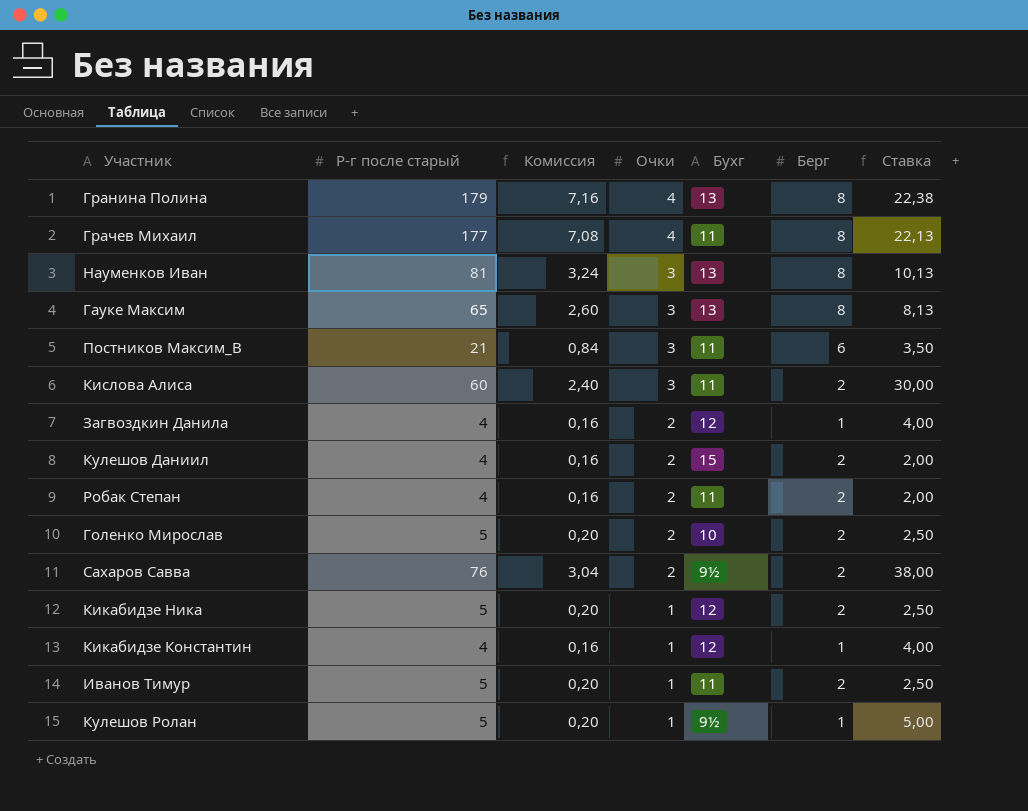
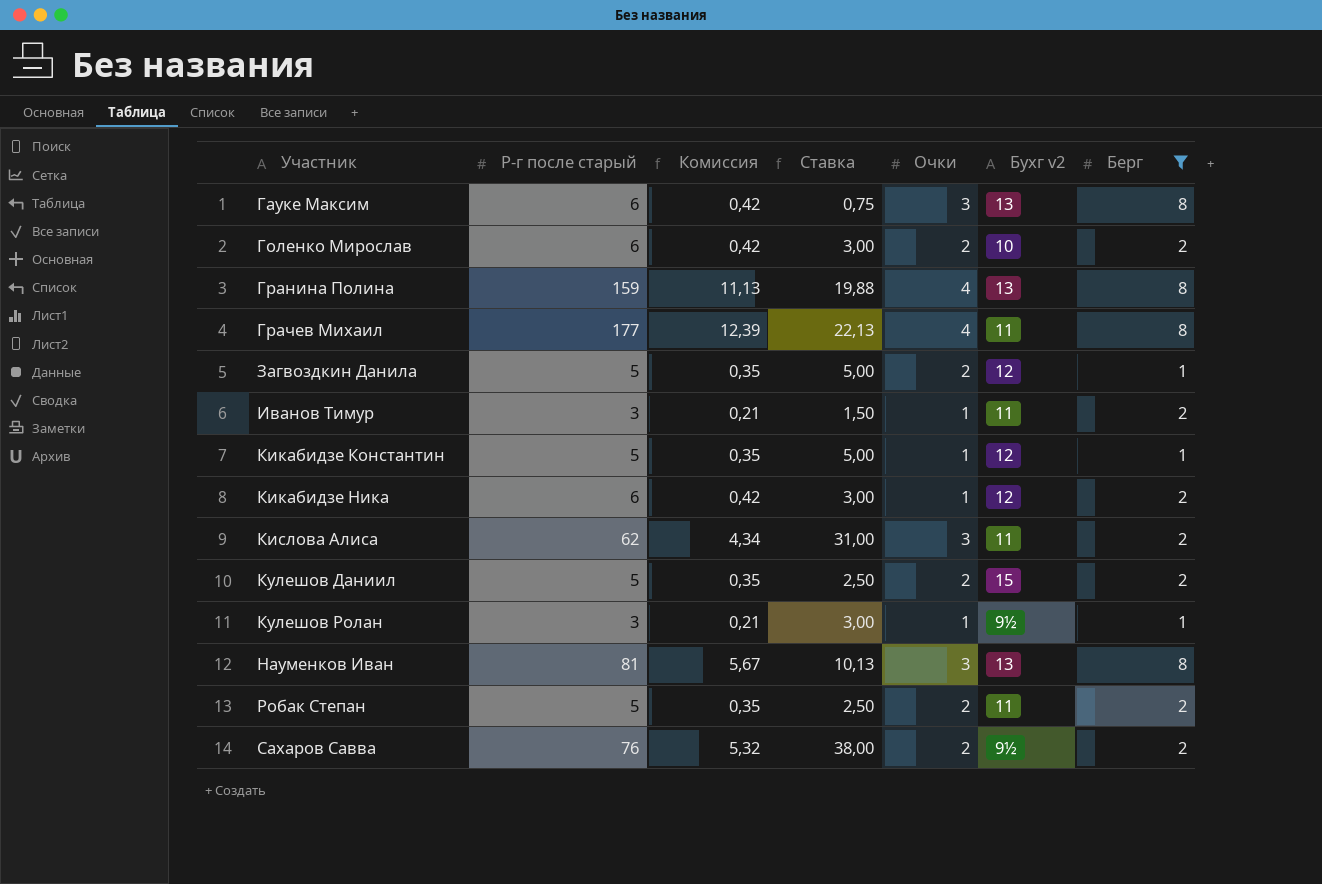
filter: none -> Берг != 6
row order: Очки descending -> Участник ascending
column Комиссия | formula: [Р-г после старый] * 0,04 -> [Р-г после старый] * 0,07
column Ставка | position: 7 -> 4
column name: Бухг -> Бухг v2
Гауке Максим | Р-г после старый: 65 -> 6
Гауке Максим | Ставка: 8,13 -> 0,75
Голенко Мирослав | Р-г после старый: 5 -> 6
Голенко Мирослав | Ставка: 2,50 -> 3,00
Гранина Полина | Р-г после старый: 179 -> 159
Гранина Полина | Ставка: 22,38 -> 19,88
Загвоздкин Данила | Р-г после старый: 4 -> 5
Загвоздкин Данила | Ставка: 4,00 -> 5,00
Иванов Тимур | Р-г после старый: 5 -> 3
Иванов Тимур | Ставка: 2,50 -> 1,50
Кикабидзе Константин | Р-г после старый: 4 -> 5
Кикабидзе Константин | Ставка: 4,00 -> 5,00
Кикабидзе Ника | Р-г после старый: 5 -> 6
Кикабидзе Ника | Ставка: 2,50 -> 3,00
Кислова Алиса | Р-г после старый: 60 -> 62
Кислова Алиса | Ставка: 30,00 -> 31,00
Кулешов Даниил | Р-г после старый: 4 -> 5
Кулешов Даниил | Ставка: 2,00 -> 2,50
Кулешов Ролан | Р-г после старый: 5 -> 3
Кулешов Ролан | Ставка: 5,00 -> 3,00
Робак Степан | Р-г после старый: 4 -> 5
Робак Степан | Ставка: 2,00 -> 2,50

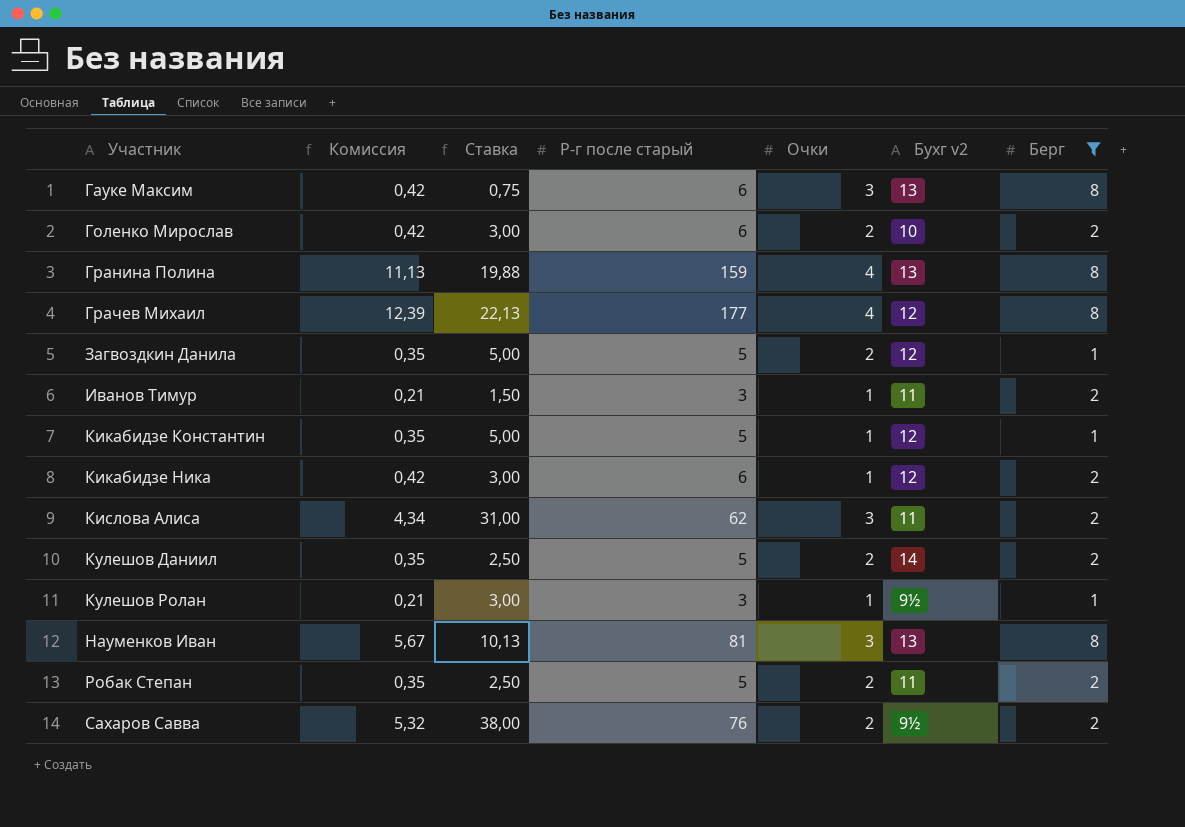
column Р-г после старый | position: 2 -> 4
Грачев Михаил | Бухг v2: 11 -> 12
Кулешов Даниил | Бухг v2: 15 -> 14

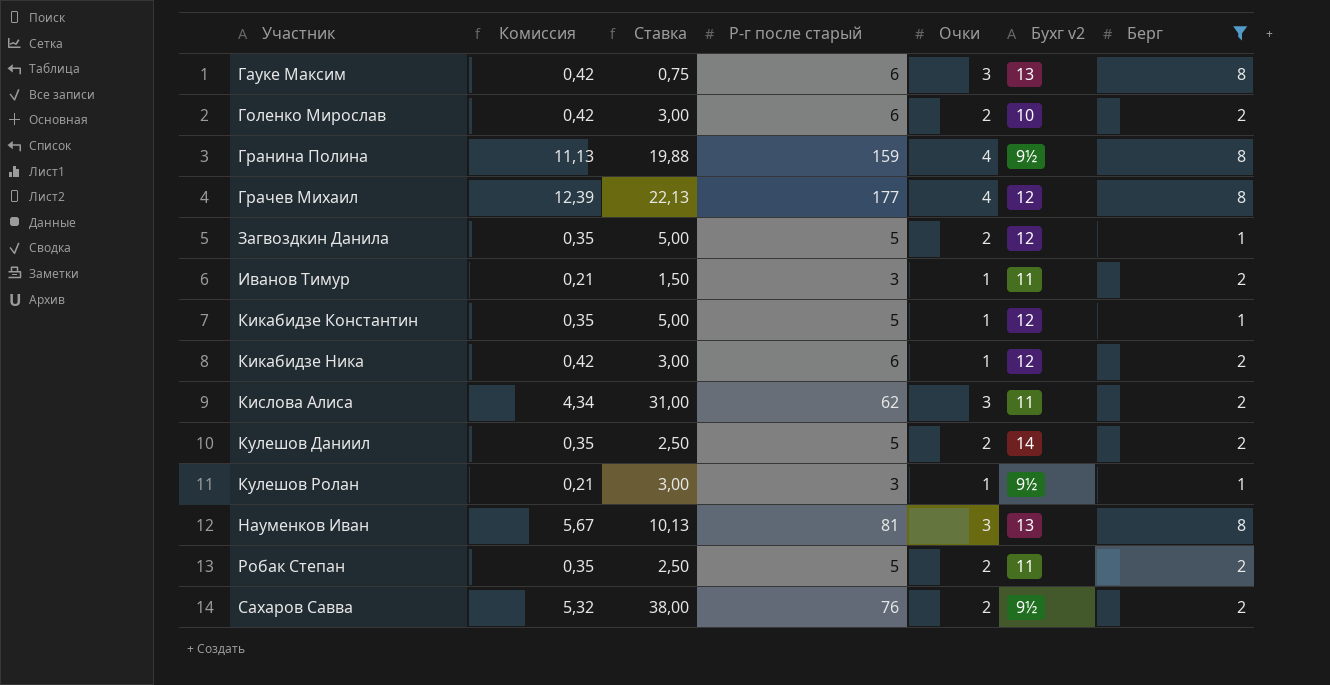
Гранина Полина | Бухг v2: 13 -> 9½

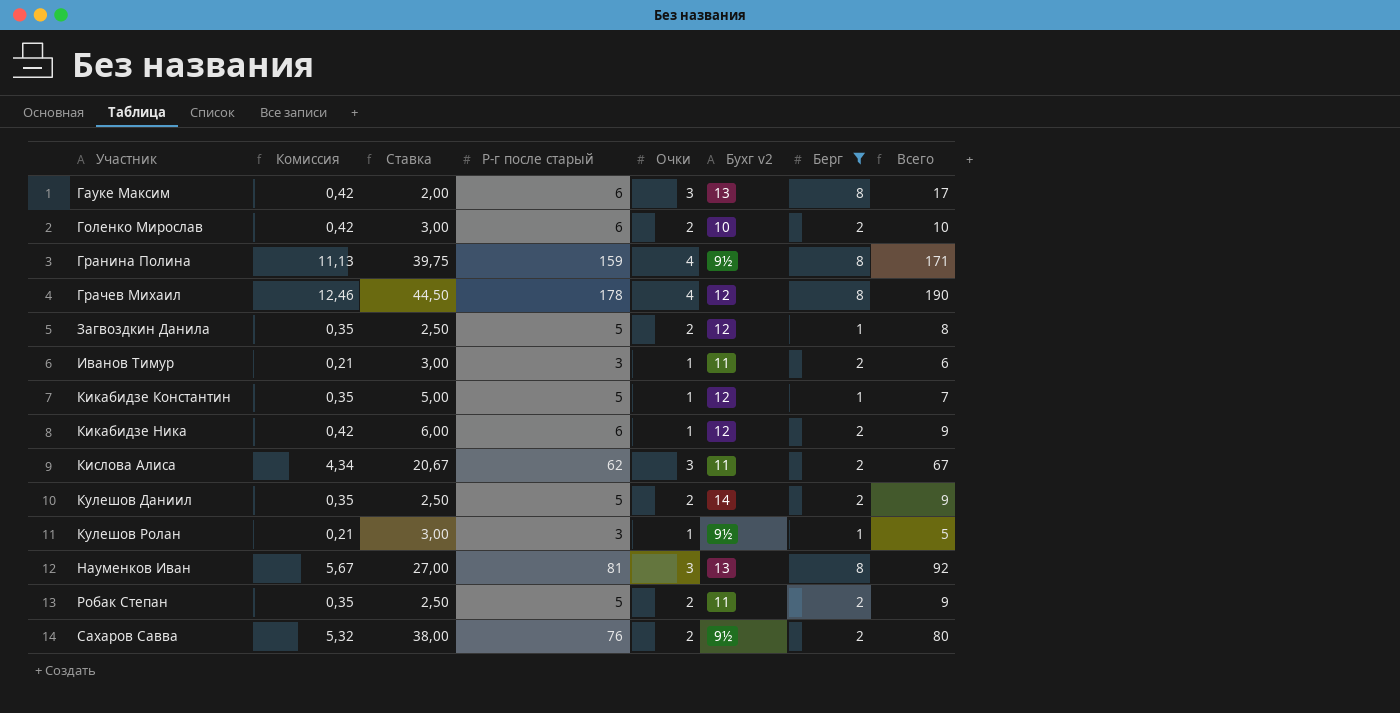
column Ставка | formula: [Р-г после старый] / [Берг] -> [Р-г после старый] / [Очки]
column Всего | formula: none -> [Р-г после старый] + [Очки] + [Берг]
Грачев Михаил | Комиссия: 12,39 -> 12,46
Грачев Михаил | Р-г после старый: 177 -> 178

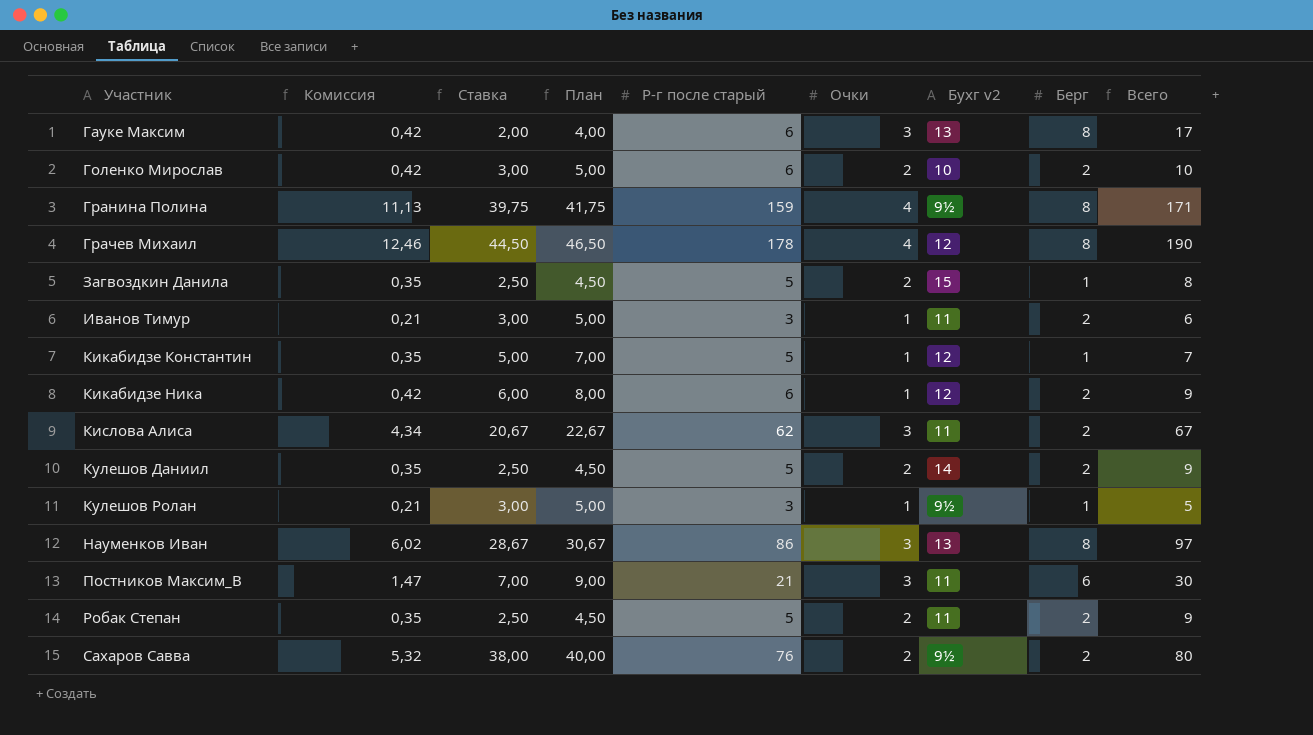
filter: Берг != 6 -> none
column План | formula: none -> [Ставка] + 2
Загвоздкин Данила | Бухг v2: 12 -> 15
Науменков Иван | Комиссия: 5,67 -> 6,02
Науменков Иван | Ставка: 27,00 -> 28,67
Науменков Иван | Р-г после старый: 81 -> 86
Науменков Иван | Всего: 92 -> 97

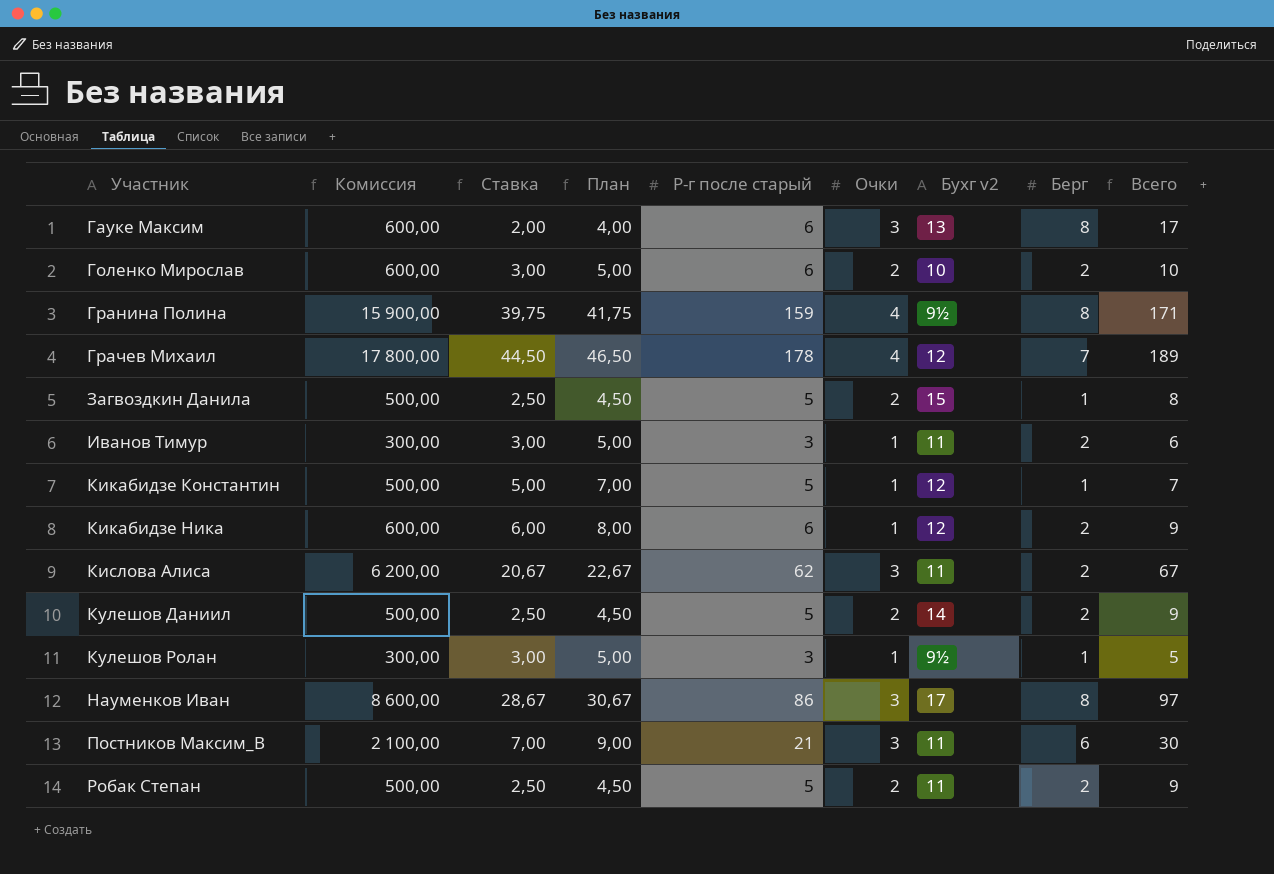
column Комиссия | formula: [Р-г после старый] * 0,07 -> [Р-г после старый] * 100
row Сахаров Савва: 5,32 | 38,00 | 40,00 | 76 | 2 | 9½ | 2 | 80 -> none
Грачев Михаил | Берг: 8 -> 7
Грачев Михаил | Всего: 190 -> 189
Науменков Иван | Бухг v2: 13 -> 17

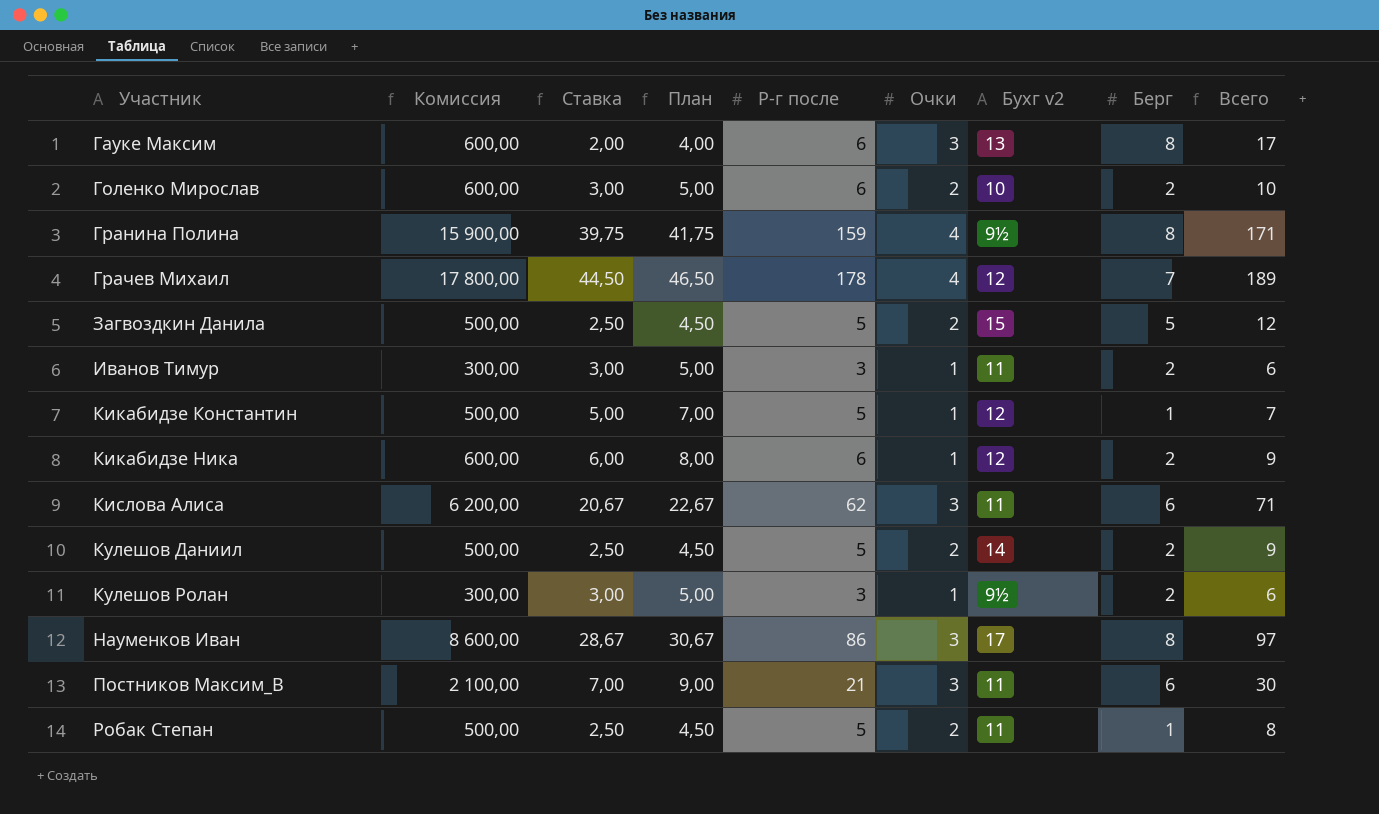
column name: Р-г после старый -> Р-г после
Загвоздкин Данила | Берг: 1 -> 5
Загвоздкин Данила | Всего: 8 -> 12
Кислова Алиса | Берг: 2 -> 6
Кислова Алиса | Всего: 67 -> 71
Кулешов Ролан | Берг: 1 -> 2
Кулешов Ролан | Всего: 5 -> 6
Робак Степан | Берг: 2 -> 1
Робак Степан | Всего: 9 -> 8

